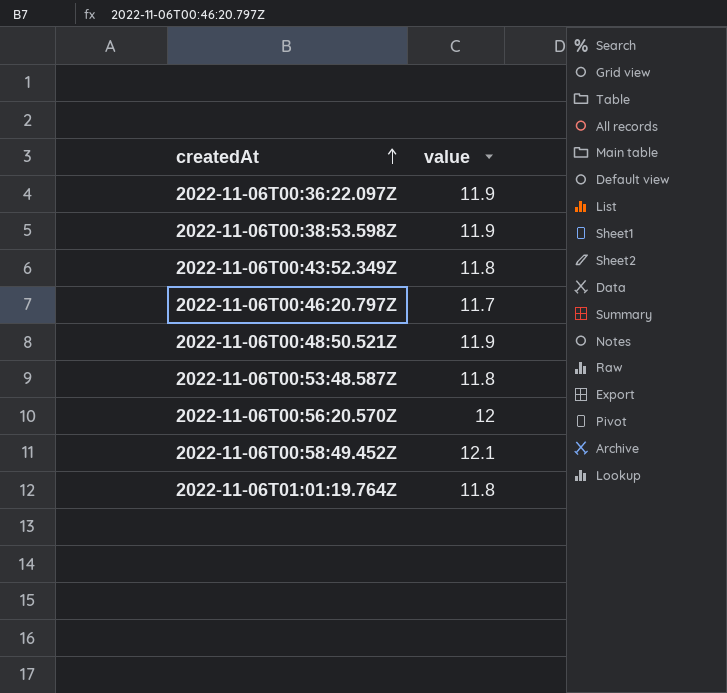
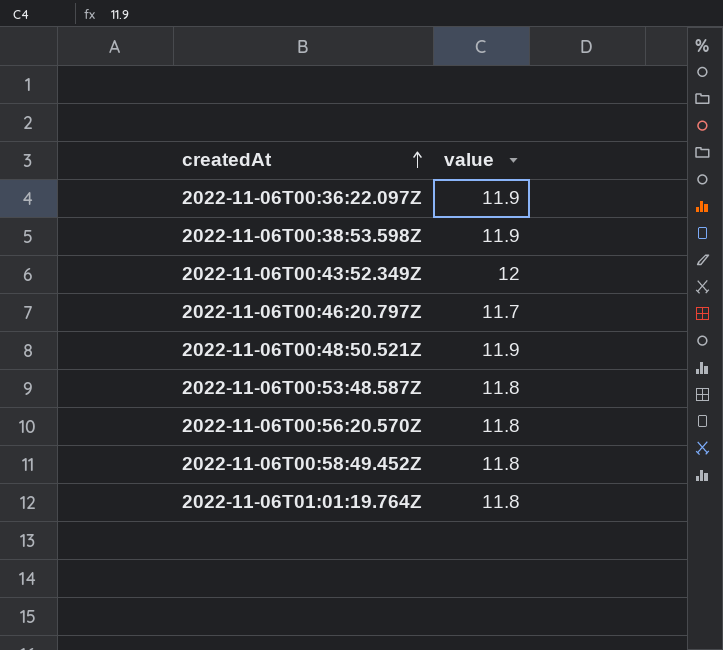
2022-11-06T00:43:52.349Z | value: 11.8 -> 12
2022-11-06T00:56:20.570Z | value: 12 -> 11.8
2022-11-06T00:58:49.452Z | value: 12.1 -> 11.8

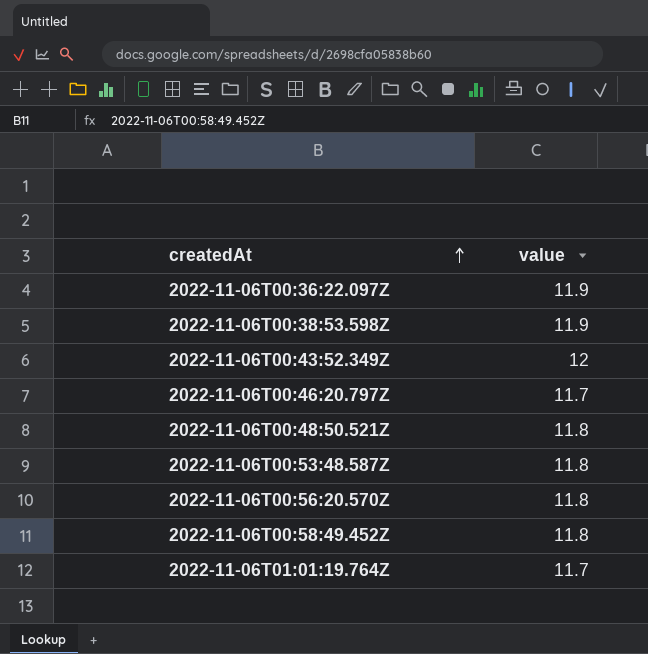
2022-11-06T00:48:50.521Z | value: 11.9 -> 11.8
2022-11-06T01:01:19.764Z | value: 11.8 -> 11.7

